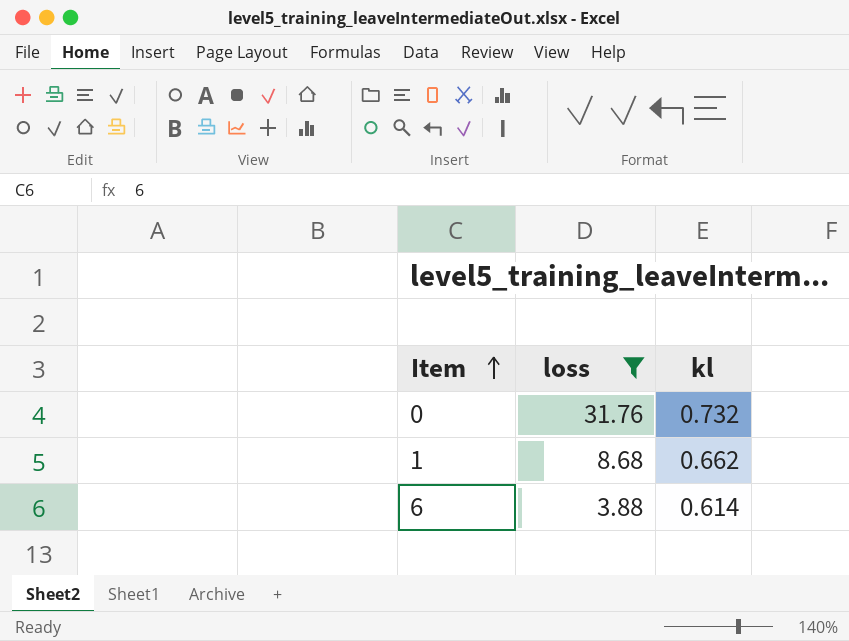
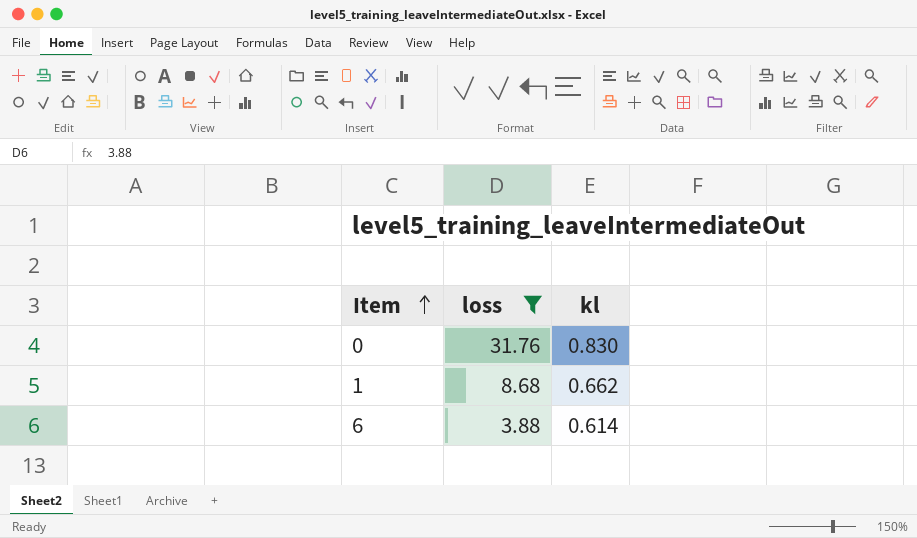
0 | kl: 0.732 -> 0.830

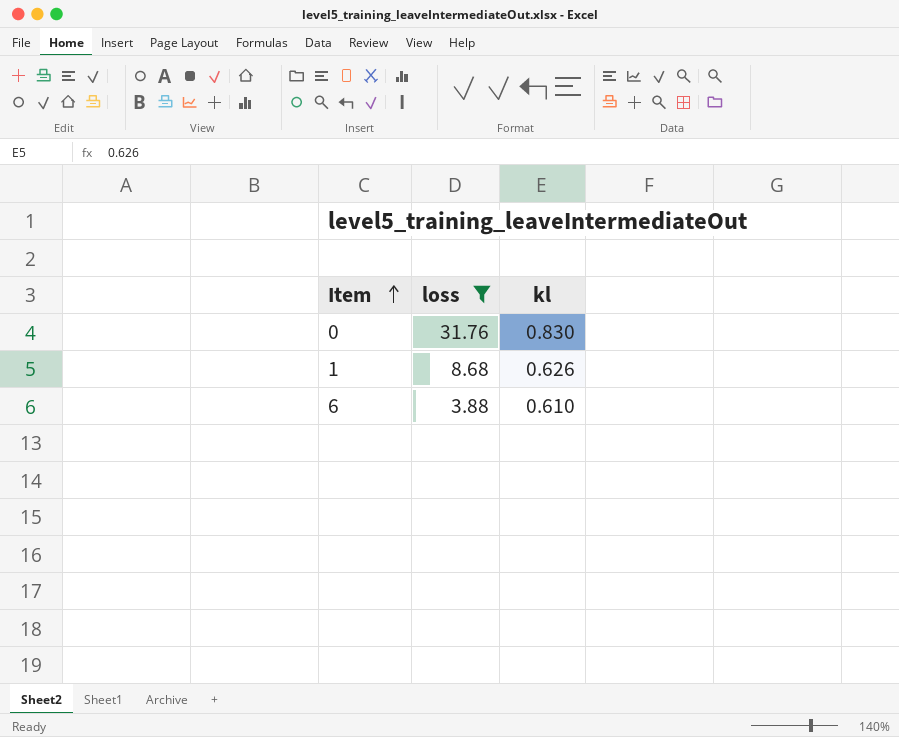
1 | kl: 0.662 -> 0.626
6 | kl: 0.614 -> 0.610

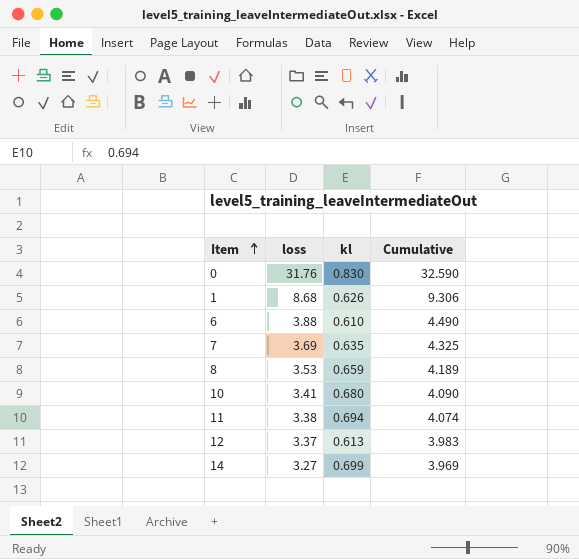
filter: loss >= 3.88 -> none
column Cumulative | formula: none -> [loss] + [kl]

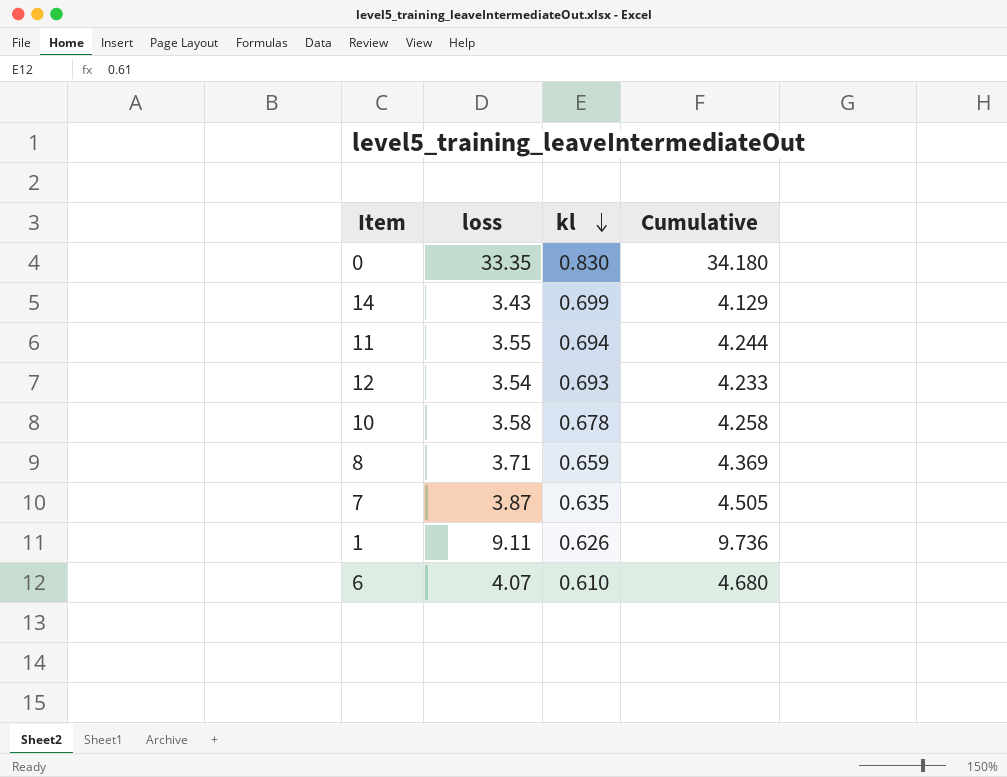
row order: Item ascending -> kl descending
0 | loss: 31.76 -> 33.35
0 | Cumulative: 32.590 -> 34.180
14 | loss: 3.27 -> 3.43
14 | Cumulative: 3.969 -> 4.129
11 | loss: 3.38 -> 3.55
11 | Cumulative: 4.074 -> 4.244
12 | loss: 3.37 -> 3.54
12 | kl: 0.613 -> 0.693
12 | Cumulative: 3.983 -> 4.233
10 | loss: 3.41 -> 3.58
10 | kl: 0.680 -> 0.678
10 | Cumulative: 4.090 -> 4.258
8 | loss: 3.53 -> 3.71
8 | Cumulative: 4.189 -> 4.369
7 | loss: 3.69 -> 3.87
7 | Cumulative: 4.325 -> 4.505
1 | loss: 8.68 -> 9.11
1 | Cumulative: 9.306 -> 9.736
6 | loss: 3.88 -> 4.07
6 | Cumulative: 4.490 -> 4.680

